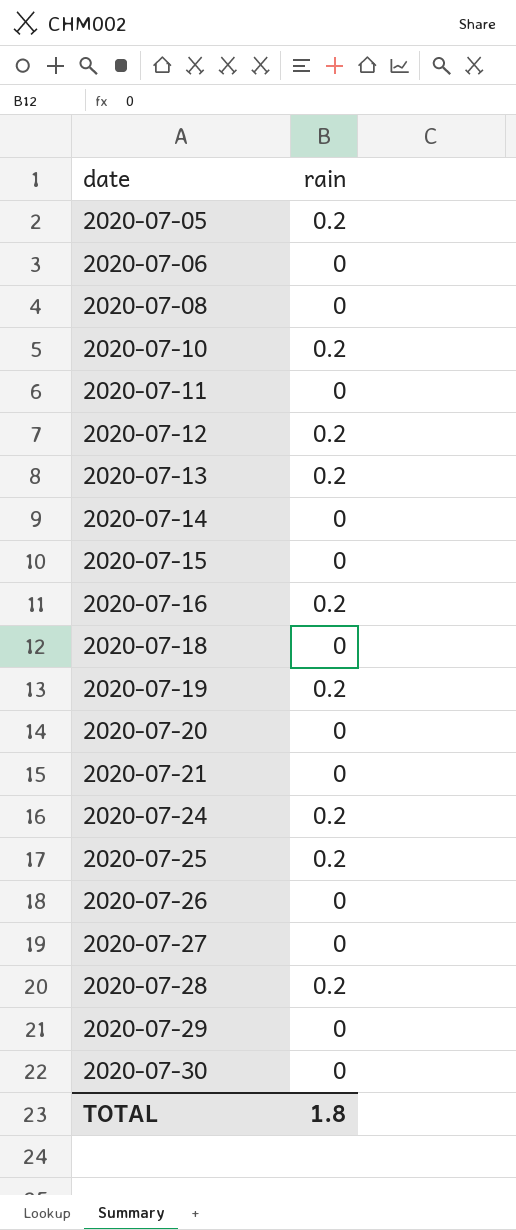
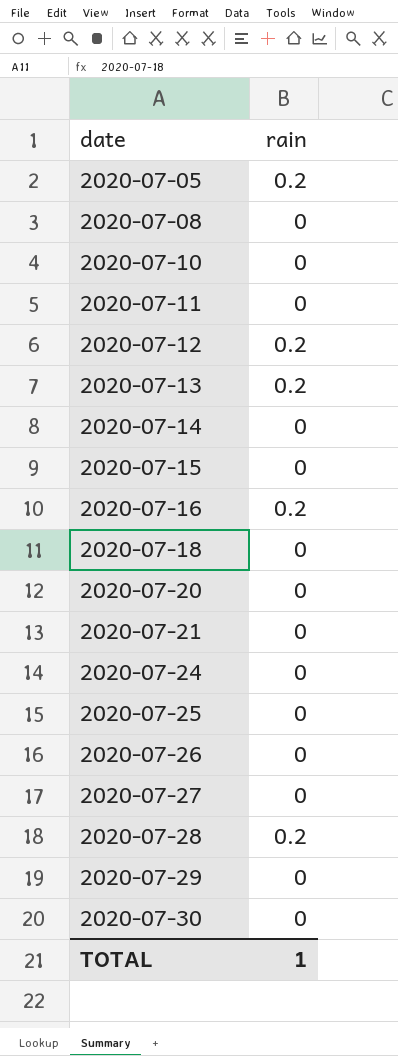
row 2020-07-06: 0 -> none
row 2020-07-19: 0.2 -> none
2020-07-10 | rain: 0.2 -> 0
2020-07-24 | rain: 0.2 -> 0
2020-07-25 | rain: 0.2 -> 0
TOTAL | rain: 1.8 -> 1

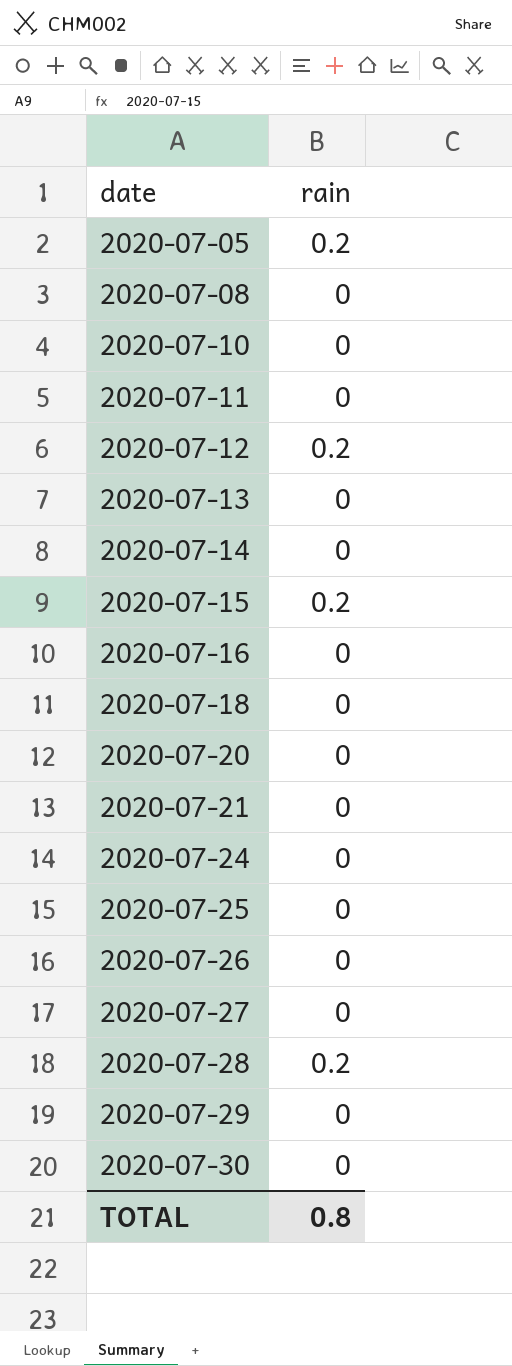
2020-07-13 | rain: 0.2 -> 0
2020-07-15 | rain: 0 -> 0.2
2020-07-16 | rain: 0.2 -> 0
TOTAL | rain: 1 -> 0.8

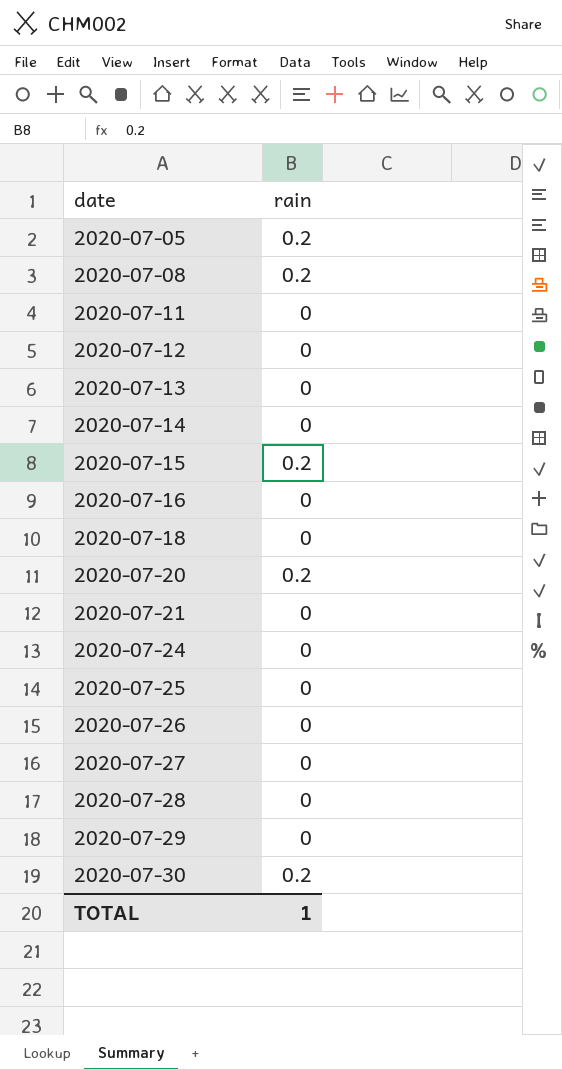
row 2020-07-10: 0 -> none
2020-07-08 | rain: 0 -> 0.2
2020-07-12 | rain: 0.2 -> 0
2020-07-20 | rain: 0 -> 0.2
2020-07-28 | rain: 0.2 -> 0
2020-07-30 | rain: 0 -> 0.2
TOTAL | rain: 0.8 -> 1

